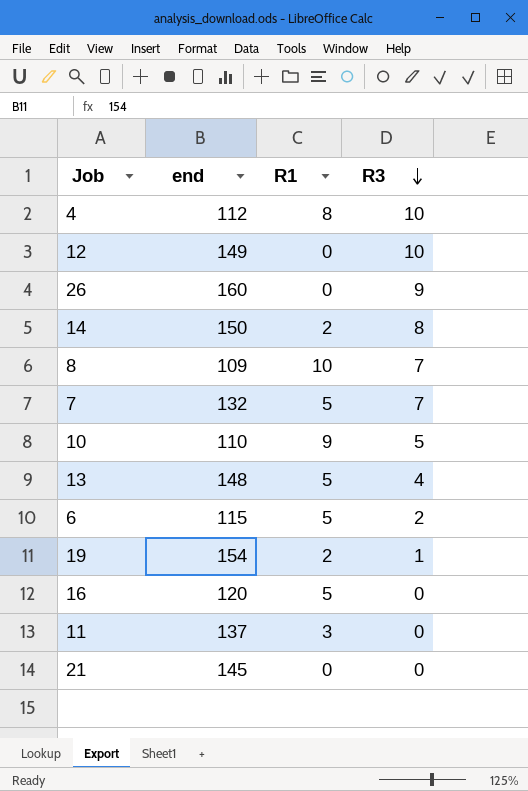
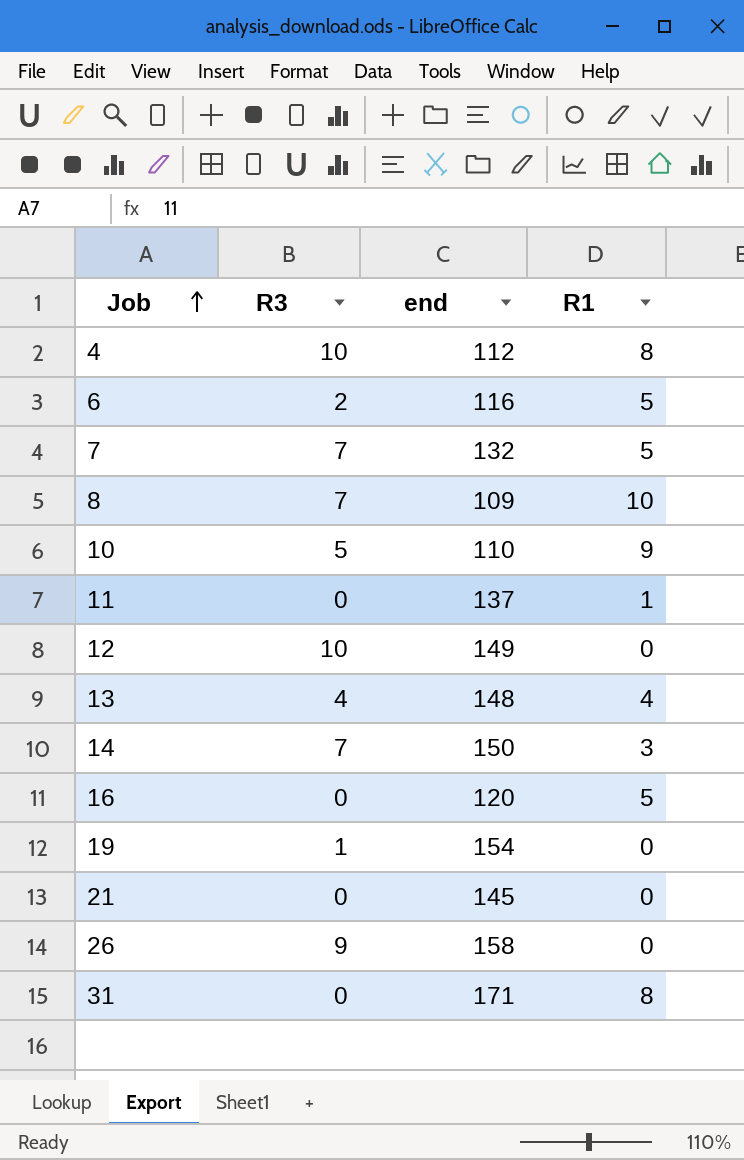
row order: R3 descending -> Job ascending
column R3 | position: 4 -> 2
6 | end: 115 -> 116
11 | R1: 3 -> 1
13 | R1: 5 -> 4
14 | R3: 8 -> 7
14 | R1: 2 -> 3
19 | R1: 2 -> 0
26 | end: 160 -> 158
row 31: none -> 0 | 171 | 8

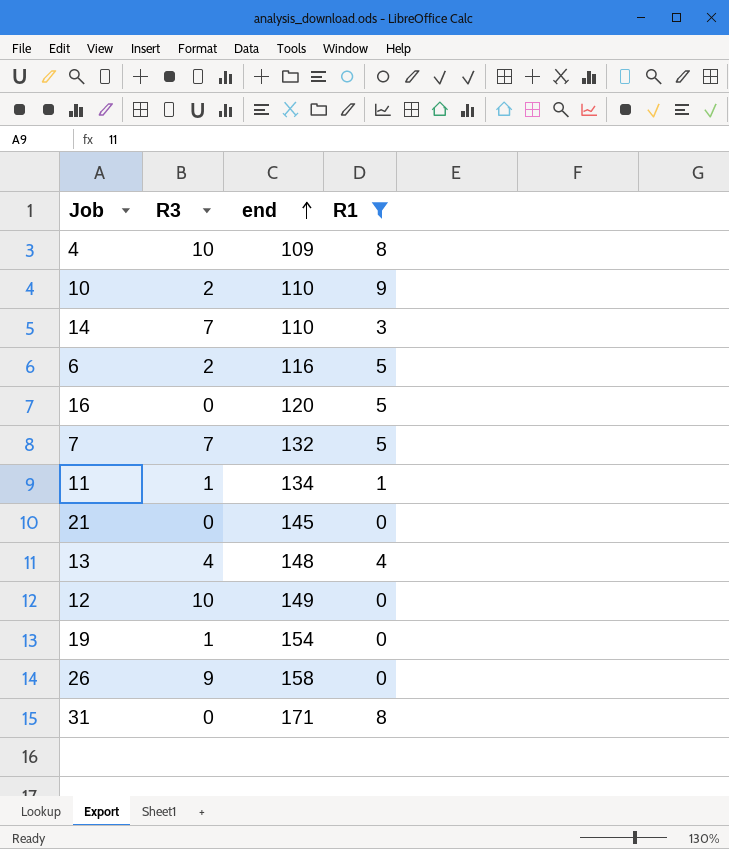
filter: none -> R1 != 10
row order: Job ascending -> end ascending
4 | end: 112 -> 109
10 | R3: 5 -> 2
14 | end: 150 -> 110
11 | R3: 0 -> 1
11 | end: 137 -> 134

